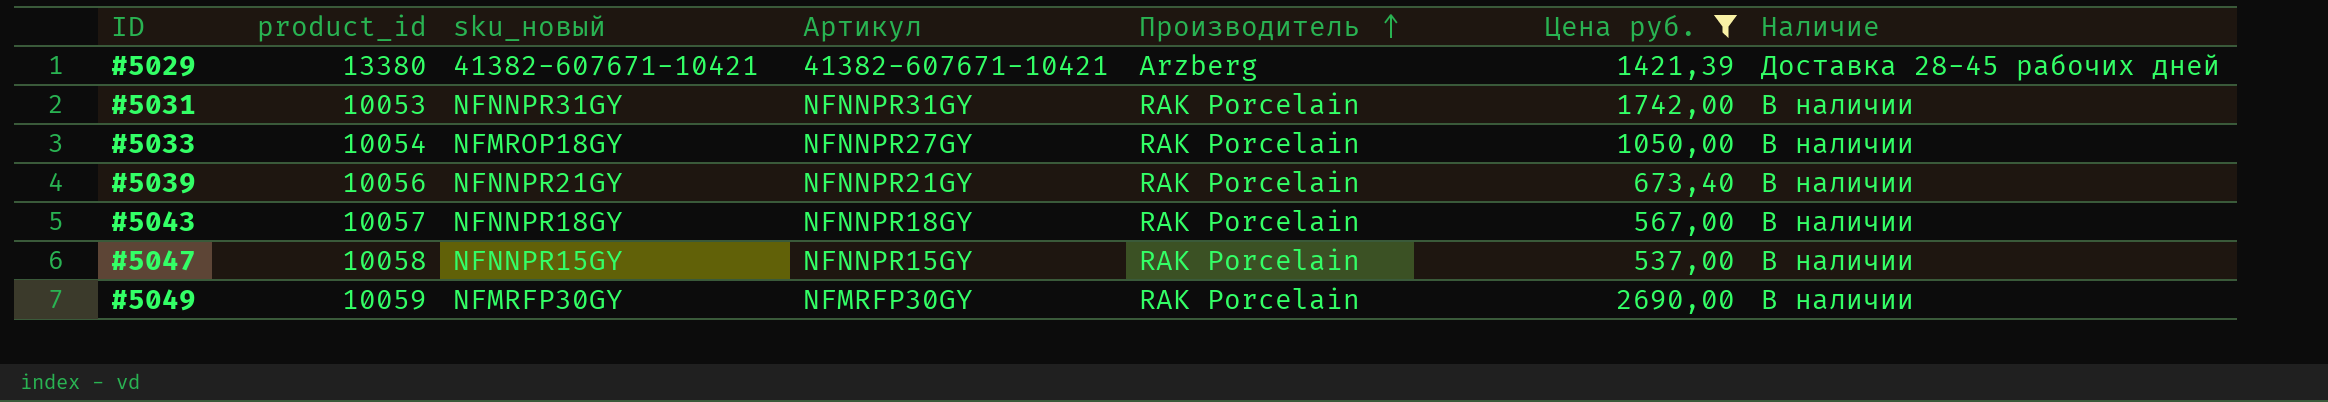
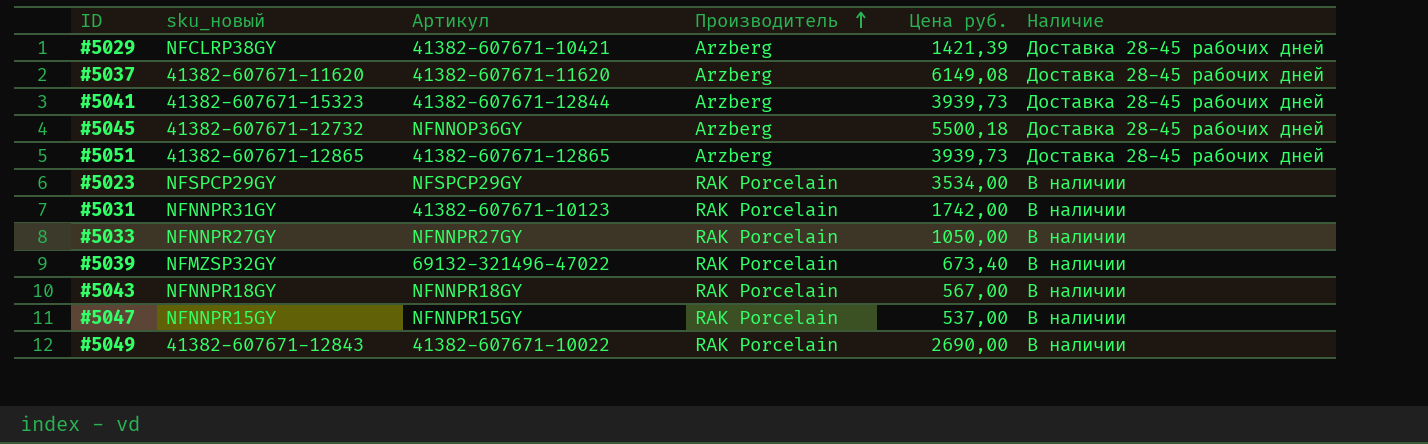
filter: Цена руб. <= 2690,00 -> none
column product_id | position: 2 -> none
#5029 | sku_новый: 41382-607671-10421 -> NFCLRP38GY
#5031 | Артикул: NFNNPR31GY -> 41382-607671-10123
#5033 | sku_новый: NFMROP18GY -> NFNNPR27GY
#5039 | sku_новый: NFNNPR21GY -> NFMZSP32GY
#5039 | Артикул: NFNNPR21GY -> 69132-321496-47022
#5049 | sku_новый: NFMRFP30GY -> 41382-607671-12843
#5049 | Артикул: NFMRFP30GY -> 41382-607671-10022

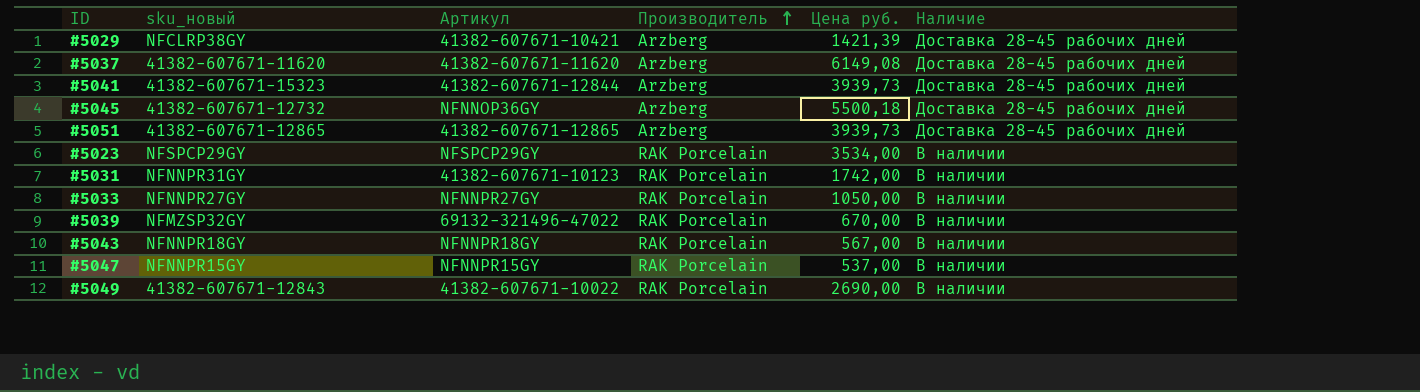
#5039 | Цена руб.: 673,40 -> 670,00

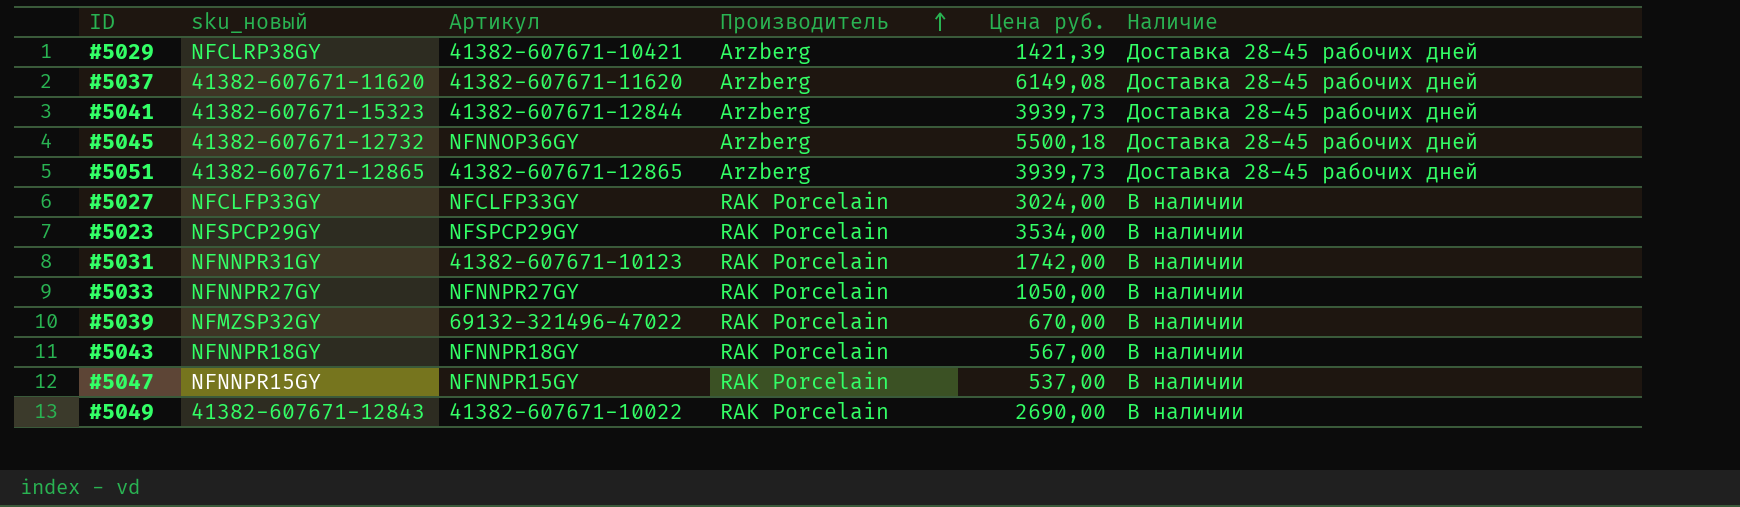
row #5027: none -> NFCLFP33GY | NFCLFP33GY | RAK Porcelain | 3024,00 | В наличии

